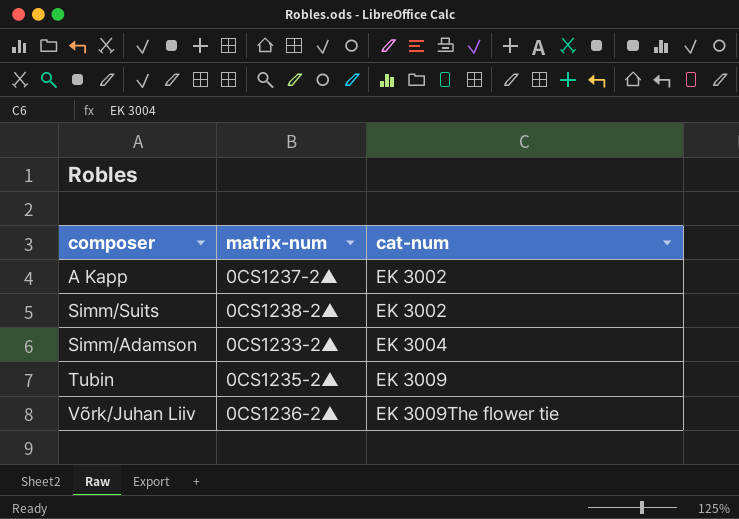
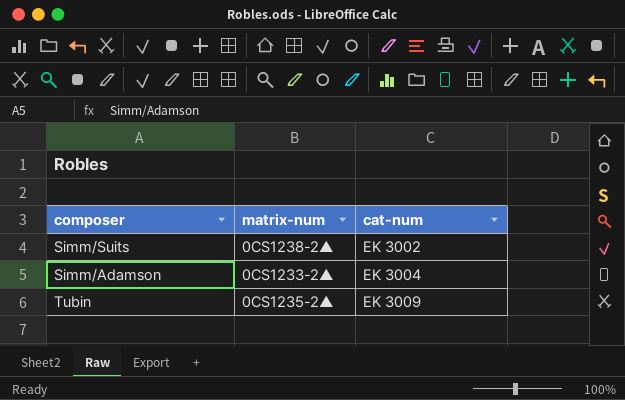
row A Kapp: 0CS1237-2▲ | EK 3002 -> none
row Võrk/Juhan Liiv: 0CS1236-2▲ | EK 3009The flower tie -> none

